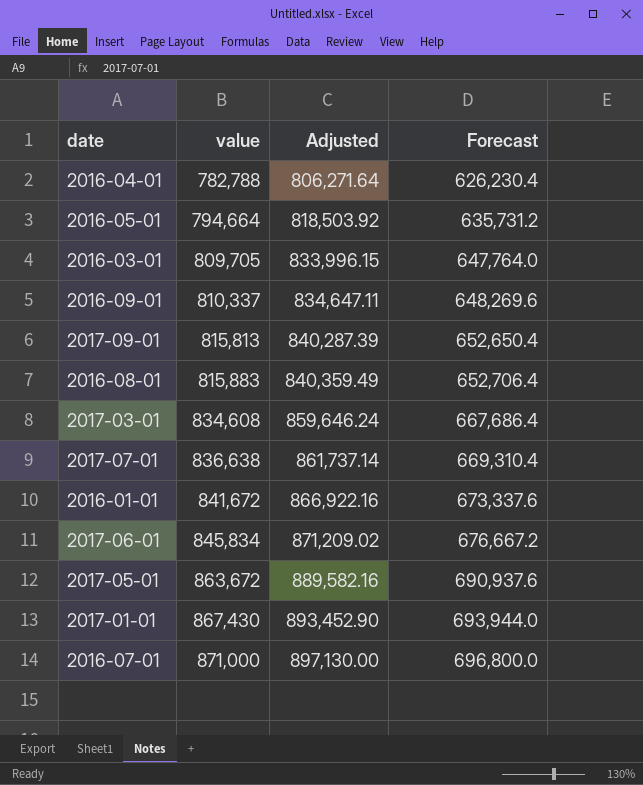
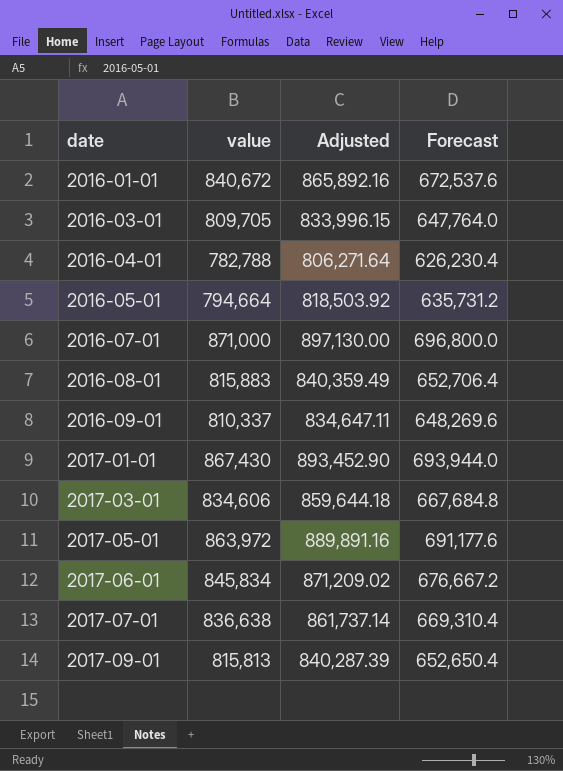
row order: value ascending -> date ascending
2016-01-01 | value: 841,672 -> 840,672
2016-01-01 | Adjusted: 866,922.16 -> 865,892.16
2016-01-01 | Forecast: 673,337.6 -> 672,537.6
2017-03-01 | value: 834,608 -> 834,606
2017-03-01 | Adjusted: 859,646.24 -> 859,644.18
2017-03-01 | Forecast: 667,686.4 -> 667,684.8
2017-05-01 | value: 863,672 -> 863,972
2017-05-01 | Adjusted: 889,582.16 -> 889,891.16
2017-05-01 | Forecast: 690,937.6 -> 691,177.6

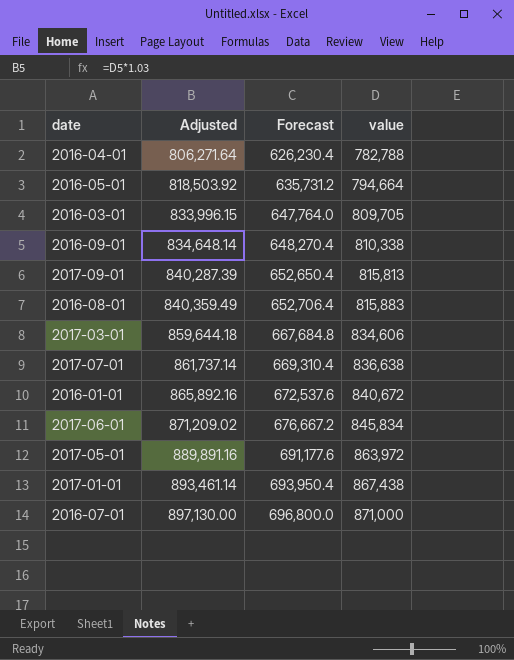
row order: date ascending -> Adjusted ascending
column value | position: 2 -> 4
2016-09-01 | Adjusted: 834,647.11 -> 834,648.14
2016-09-01 | Forecast: 648,269.6 -> 648,270.4
2016-09-01 | value: 810,337 -> 810,338
2017-01-01 | Adjusted: 893,452.90 -> 893,461.14
2017-01-01 | Forecast: 693,944.0 -> 693,950.4
2017-01-01 | value: 867,430 -> 867,438

